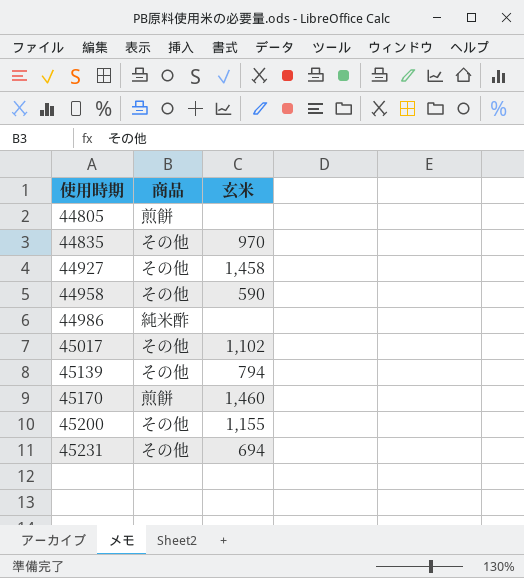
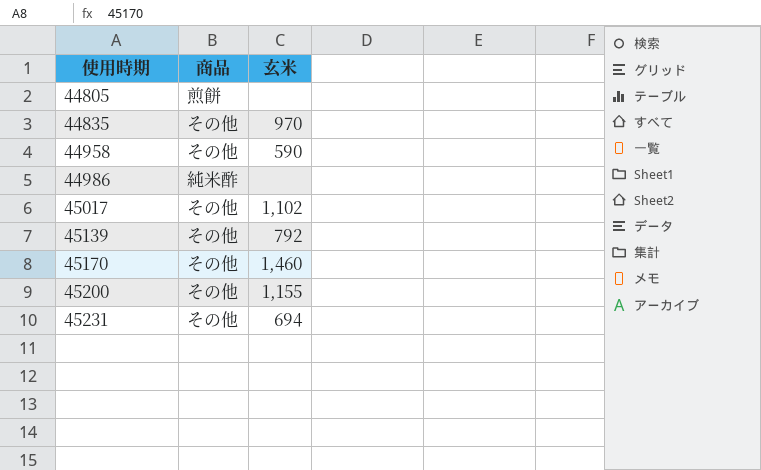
row 44927: その他 | 1,458 -> none
45139 | 玄米: 794 -> 792
45170 | 商品: 煎餅 -> その他

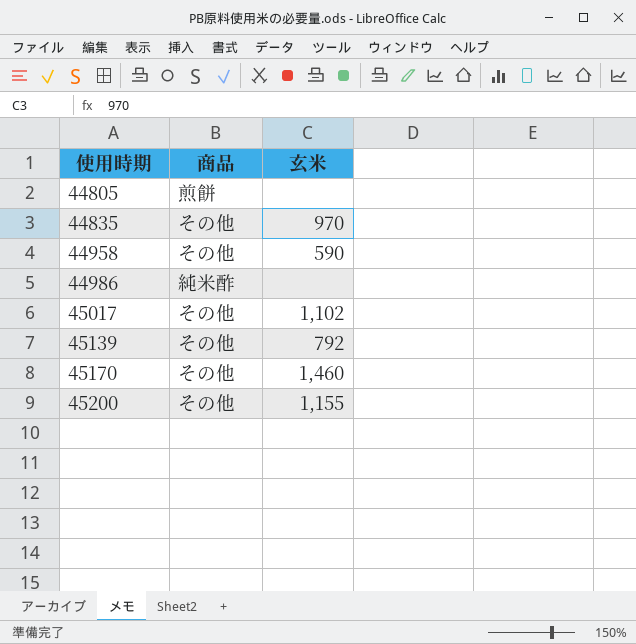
row 45231: その他 | 694 -> none

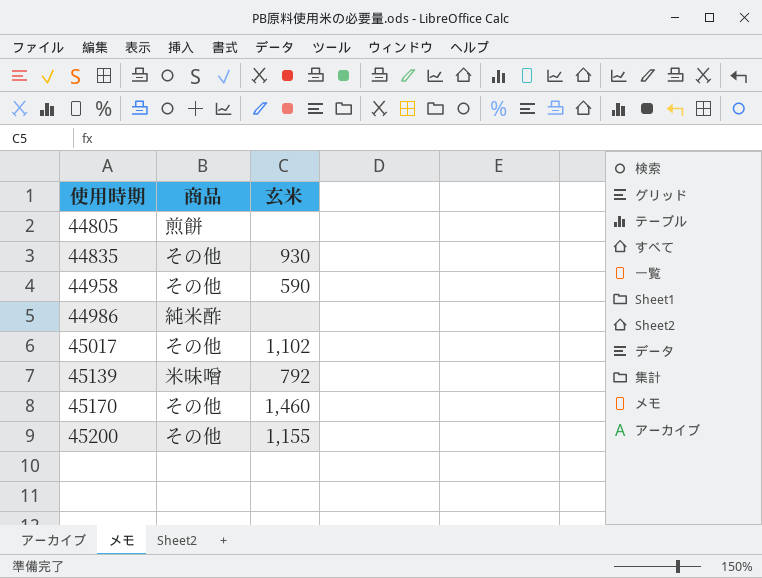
44835 | 玄米: 970 -> 930
45139 | 商品: その他 -> 米味噌

